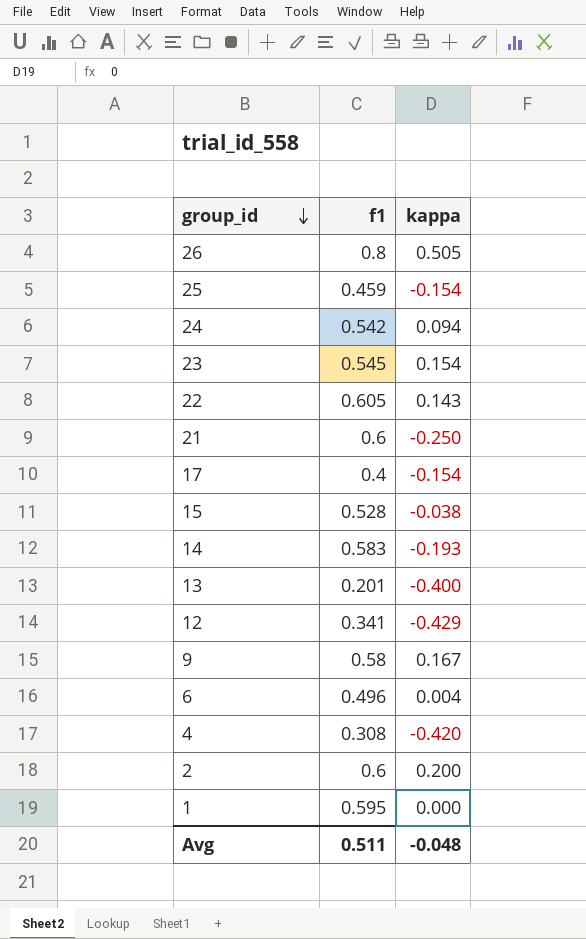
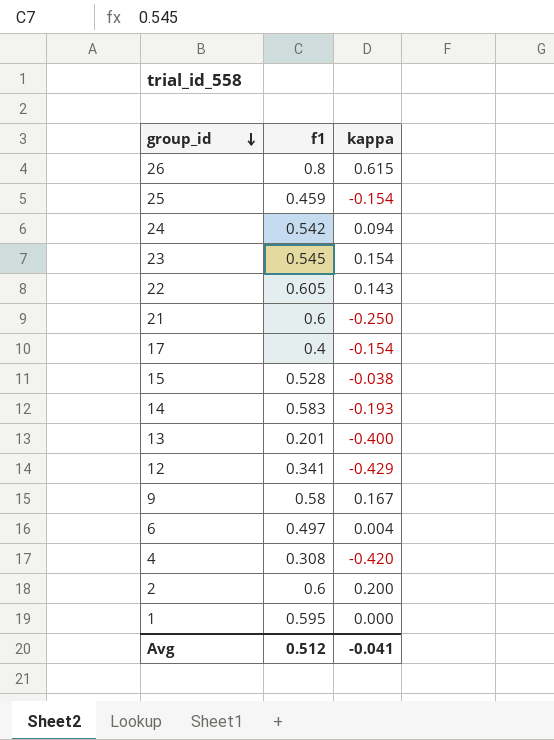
26 | kappa: 0.505 -> 0.615
6 | f1: 0.496 -> 0.497
Avg | f1: 0.511 -> 0.512
Avg | kappa: -0.048 -> -0.041

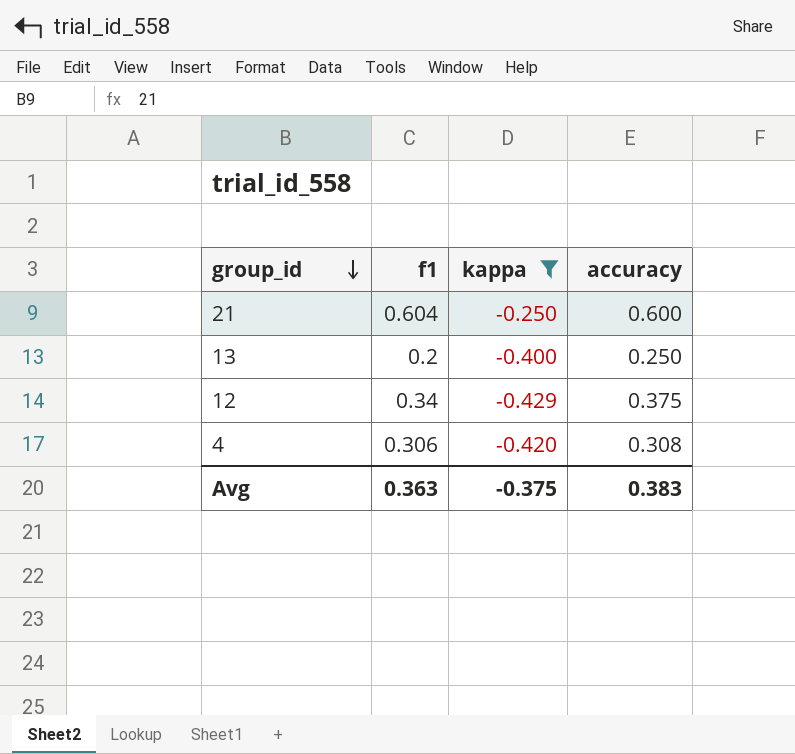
filter: none -> kappa <= -0.250
column accuracy | position: none -> 4
21 | f1: 0.6 -> 0.604
13 | f1: 0.201 -> 0.2
12 | f1: 0.341 -> 0.34
4 | f1: 0.308 -> 0.306
Avg | f1: 0.512 -> 0.363
Avg | kappa: -0.041 -> -0.375

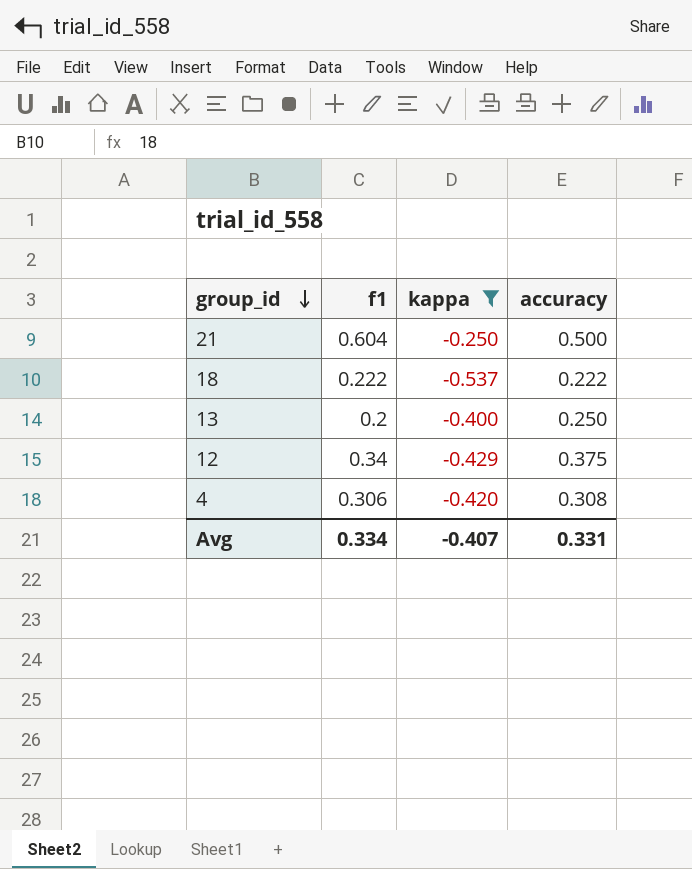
21 | accuracy: 0.600 -> 0.500
row 18: none -> 0.222 | -0.537 | 0.222
Avg | f1: 0.363 -> 0.334
Avg | kappa: -0.375 -> -0.407
Avg | accuracy: 0.383 -> 0.331

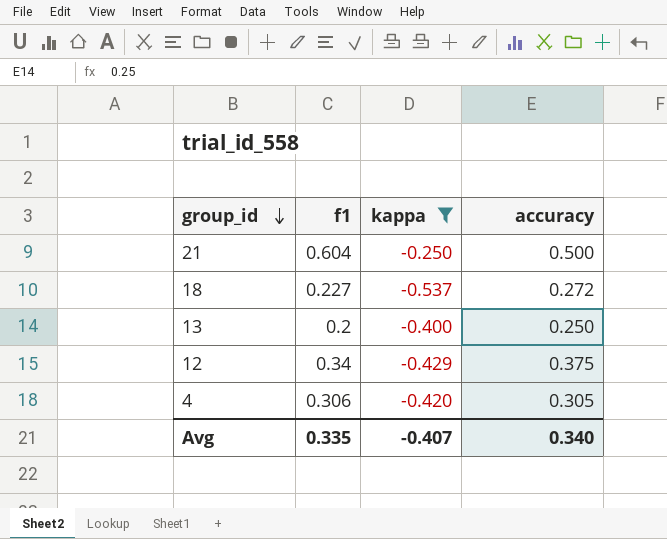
18 | f1: 0.222 -> 0.227
18 | accuracy: 0.222 -> 0.272
4 | accuracy: 0.308 -> 0.305
Avg | f1: 0.334 -> 0.335
Avg | accuracy: 0.331 -> 0.340

